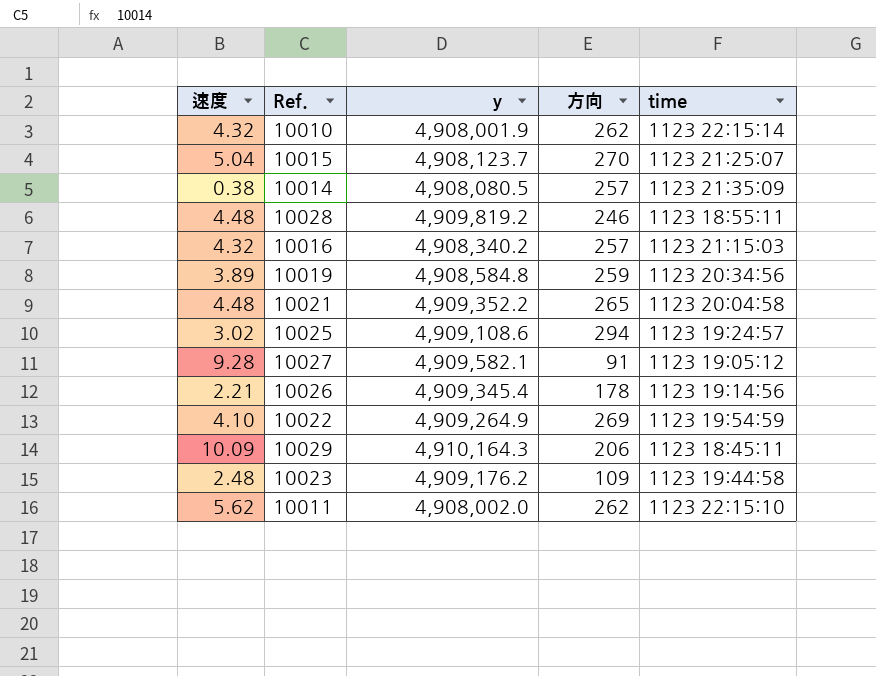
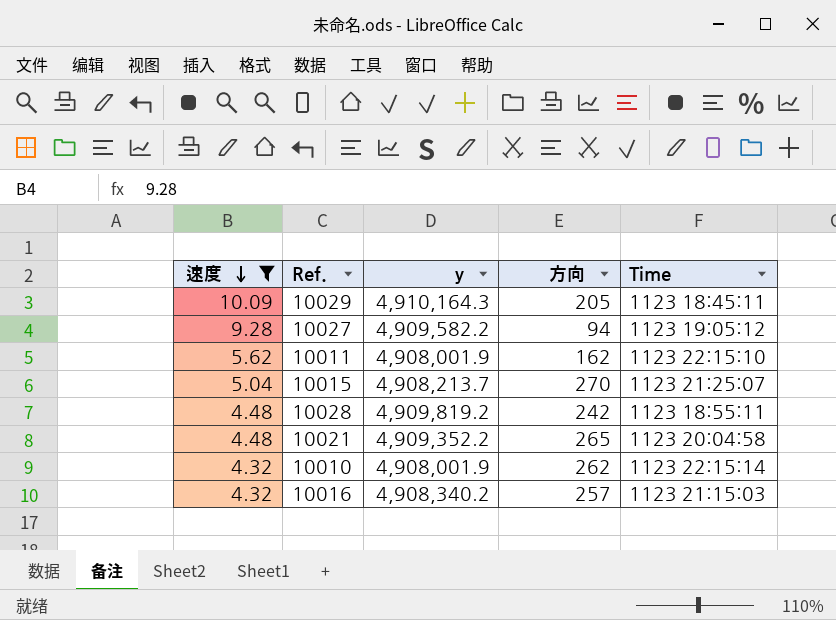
filter: none -> 速度 >= 4.32
row order: none -> 速度 descending
column name: time -> Time
10029 | 方向: 206 -> 205
10027 | y: 4,909,582.1 -> 4,909,582.2
10027 | 方向: 91 -> 94
10011 | y: 4,908,002.0 -> 4,908,001.9
10011 | 方向: 262 -> 162
10015 | y: 4,908,123.7 -> 4,908,213.7
10028 | 方向: 246 -> 242

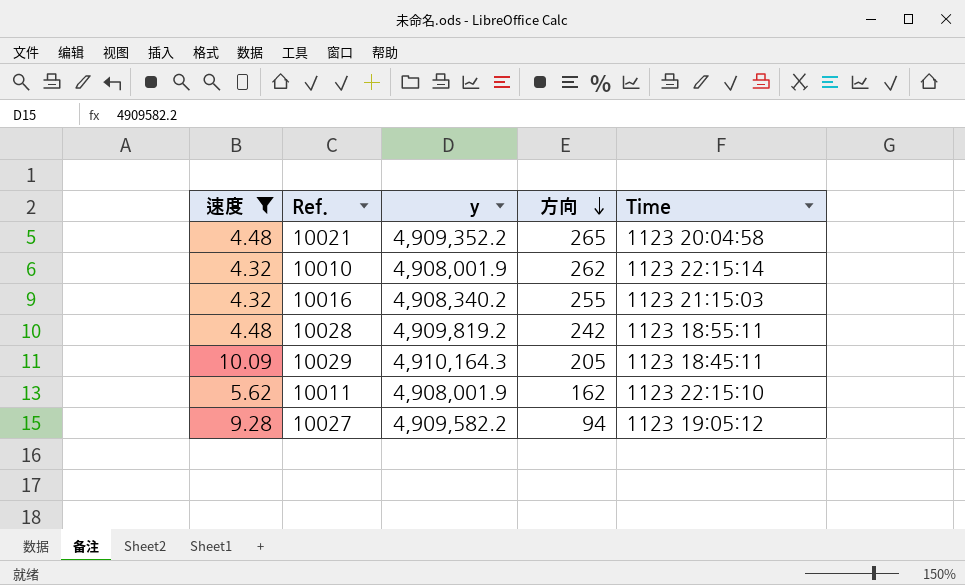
row order: 速度 descending -> 方向 descending
row 10015: 5.04 | 4,908,213.7 | 270 | 1123 21:25:07 -> none
10016 | 方向: 257 -> 255

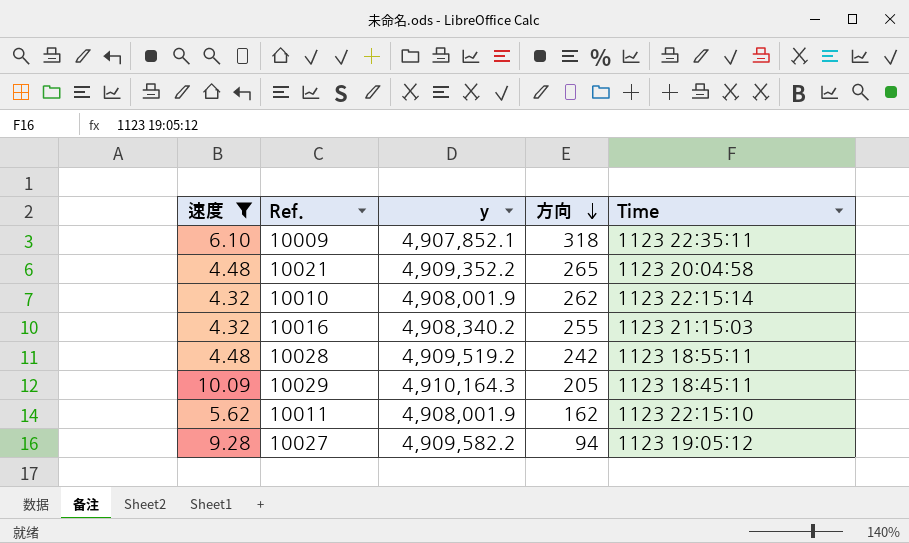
row 10009: none -> 6.10 | 4,907,852.1 | 318 | 1123 22:35:11
10028 | y: 4,909,819.2 -> 4,909,519.2

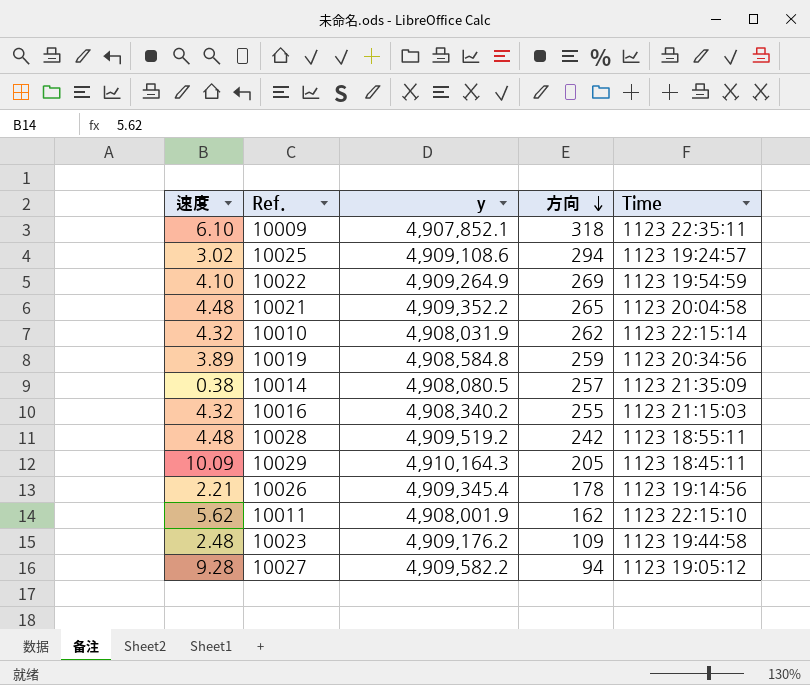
filter: 速度 >= 4.32 -> none
10010 | y: 4,908,001.9 -> 4,908,031.9

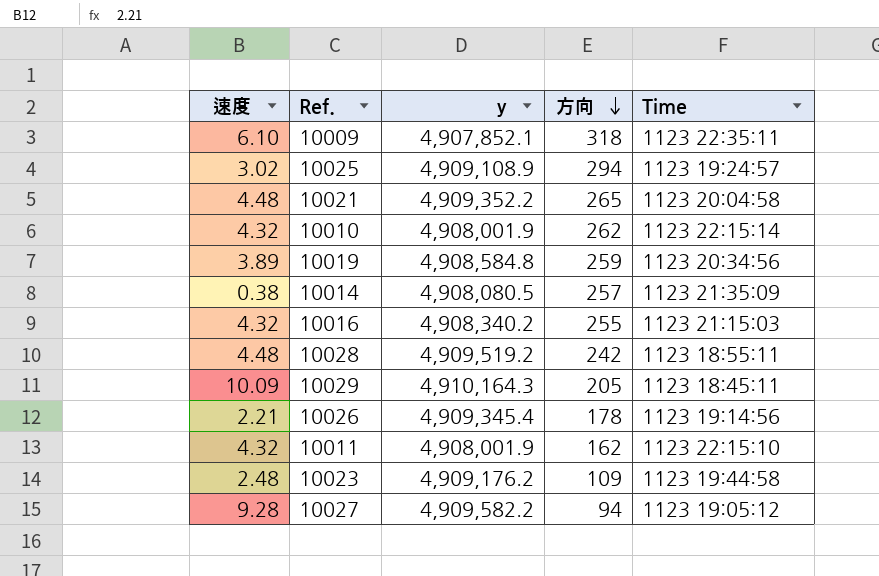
row 10022: 4.10 | 4,909,264.9 | 269 | 1123 19:54:59 -> none
10025 | y: 4,909,108.6 -> 4,909,108.9
10010 | y: 4,908,031.9 -> 4,908,001.9
10011 | 速度: 5.62 -> 4.32

